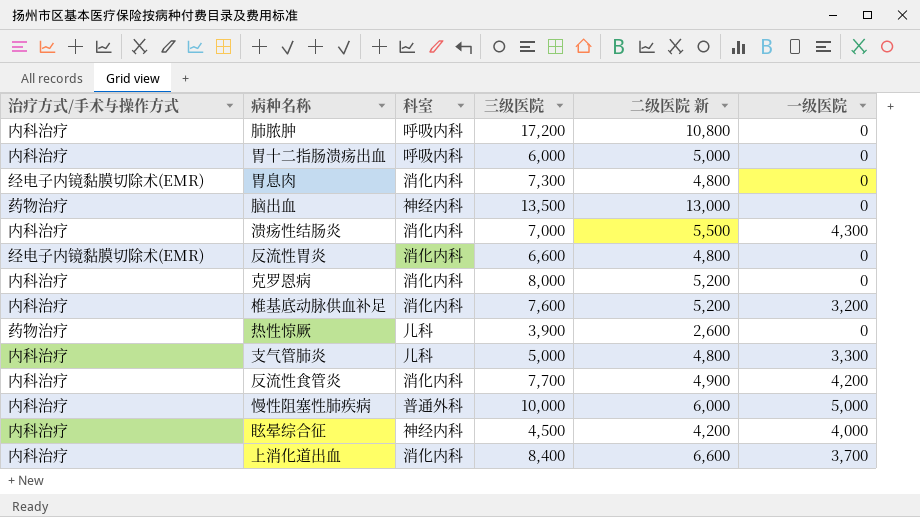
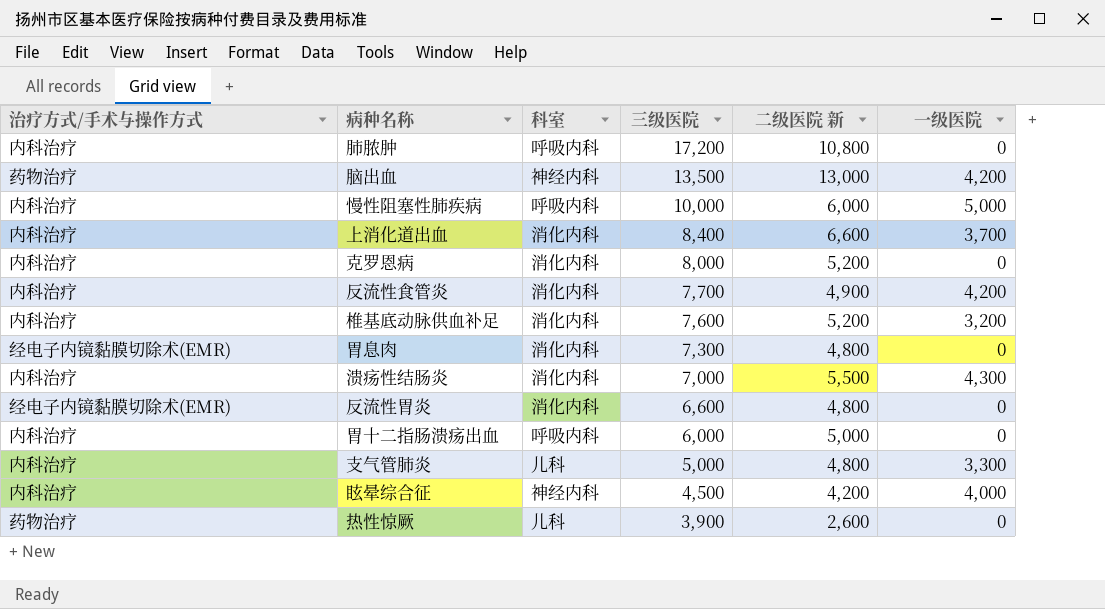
row order: none -> 三级医院 descending
脑出血 | 一级医院: 0 -> 4,200
慢性阻塞性肺疾病 | 科室: 普通外科 -> 呼吸内科

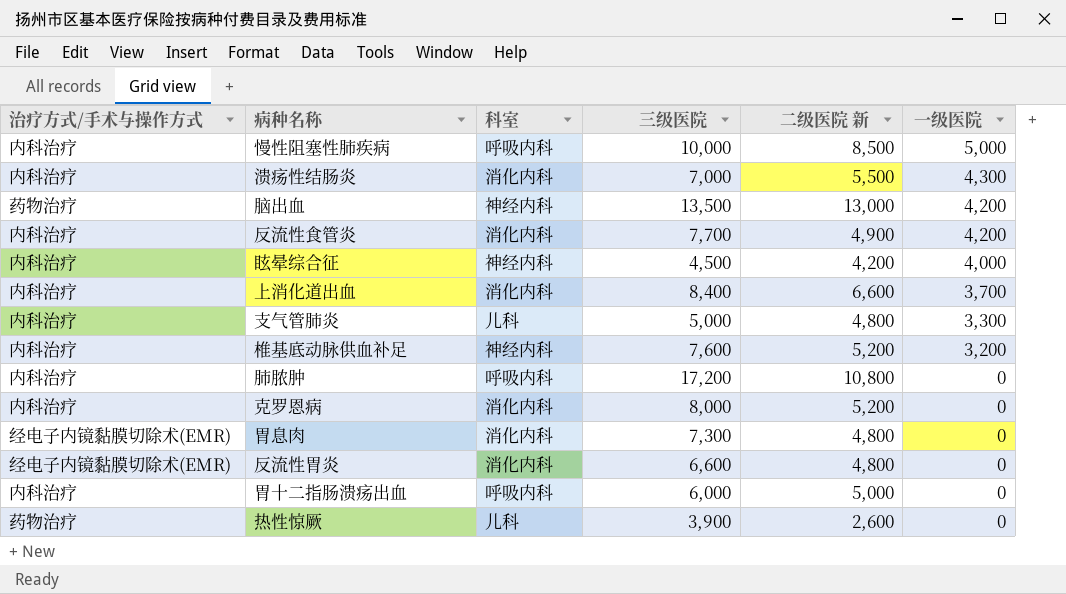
row order: 三级医院 descending -> 一级医院 descending
慢性阻塞性肺疾病 | 二级医院 新: 6,000 -> 8,500
椎基底动脉供血补足 | 科室: 消化内科 -> 神经内科

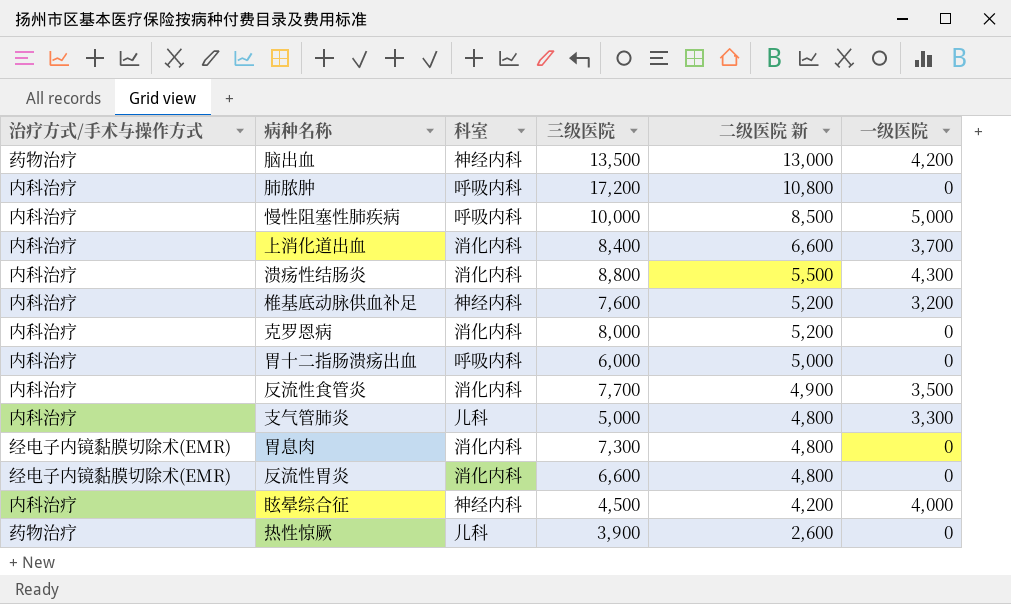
row order: 一级医院 descending -> 二级医院 新 descending
溃疡性结肠炎 | 三级医院: 7,000 -> 8,800
反流性食管炎 | 一级医院: 4,200 -> 3,500

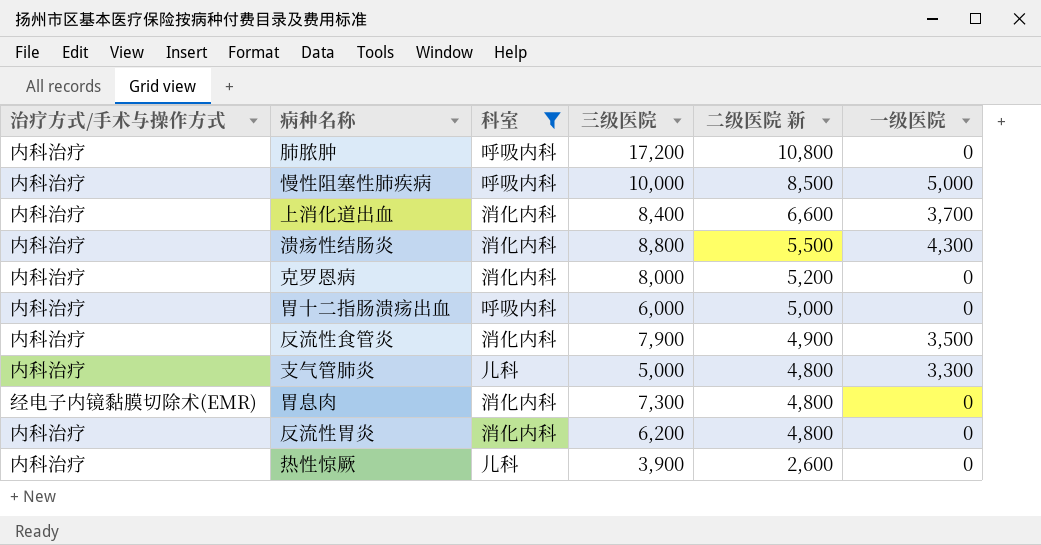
filter: none -> 科室 != 神经内科
反流性食管炎 | 三级医院: 7,700 -> 7,900
反流性胃炎 | 治疗方式/手术与操作方式: 经电子内镜黏膜切除术(EMR) -> 内科治疗
反流性胃炎 | 三级医院: 6,600 -> 6,200
热性惊厥 | 治疗方式/手术与操作方式: 药物治疗 -> 内科治疗

